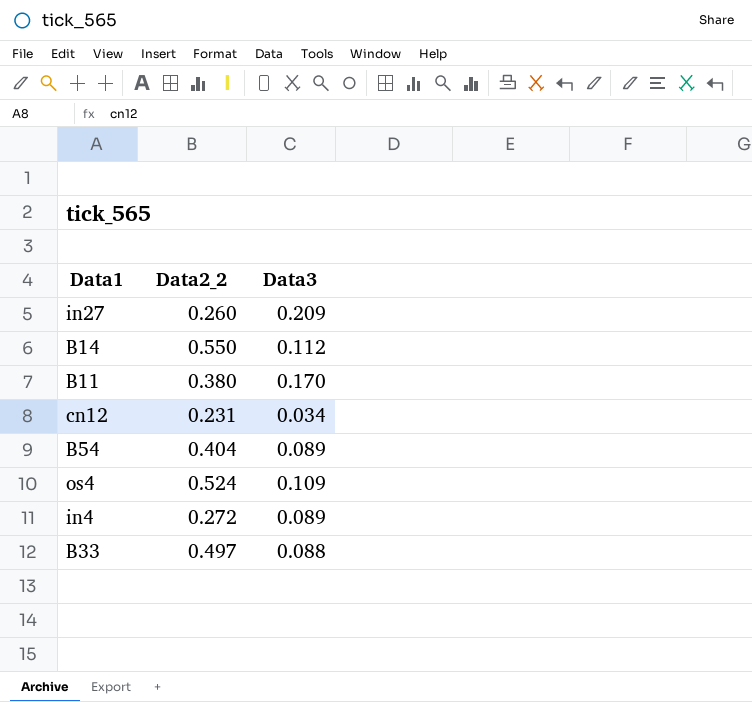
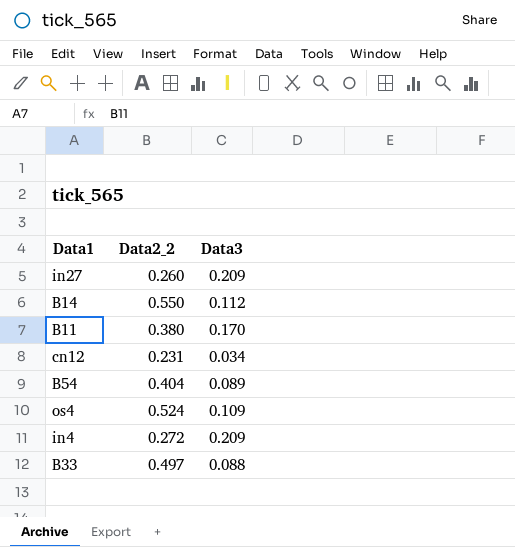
in4 | Data3: 0.089 -> 0.209

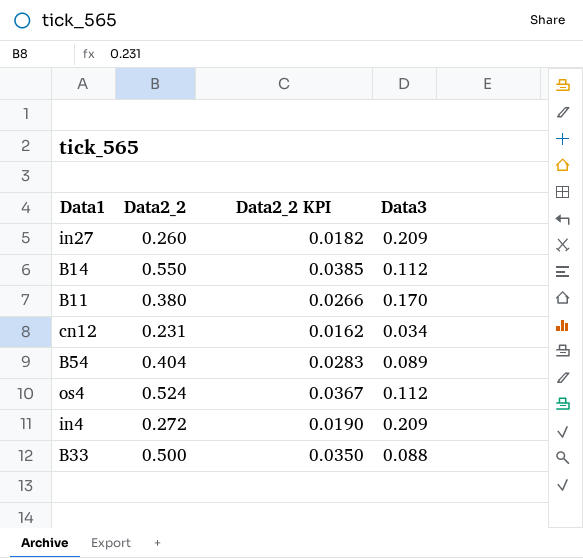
column Data2_2 KPI | formula: none -> [Data2_2] * 0.07
os4 | Data3: 0.109 -> 0.112
B33 | Data2_2: 0.497 -> 0.500

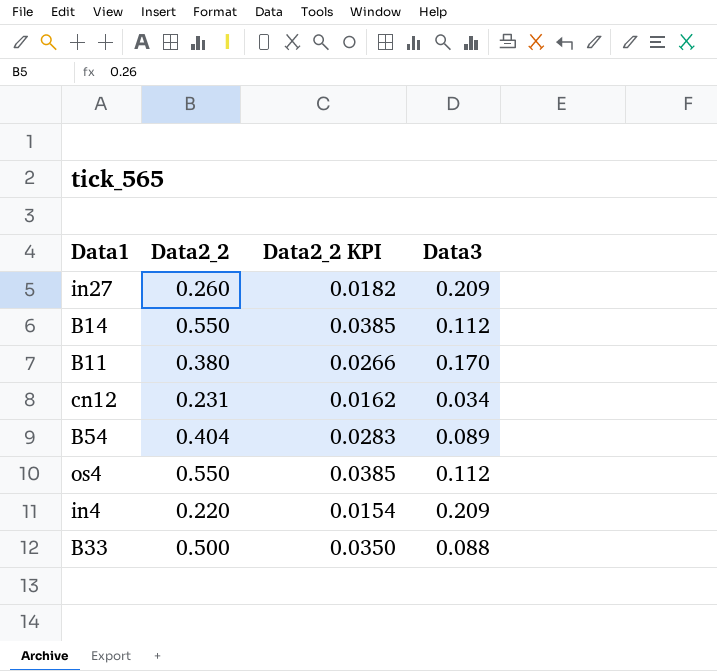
os4 | Data2_2: 0.524 -> 0.550
os4 | Data2_2 KPI: 0.0367 -> 0.0385
in4 | Data2_2: 0.272 -> 0.220
in4 | Data2_2 KPI: 0.0190 -> 0.0154

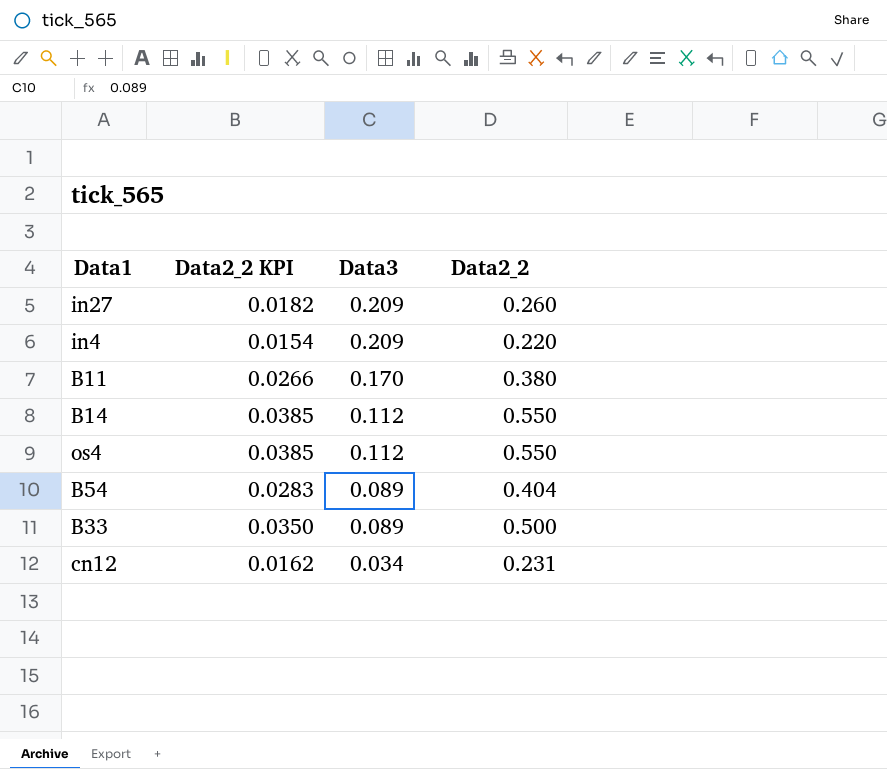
row order: none -> Data3 descending
column Data2_2 | position: 2 -> 4
B33 | Data3: 0.088 -> 0.089

